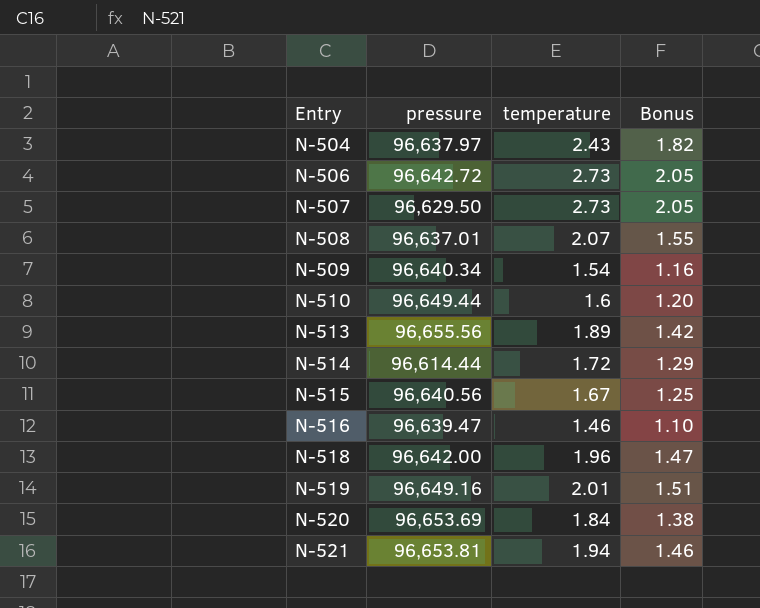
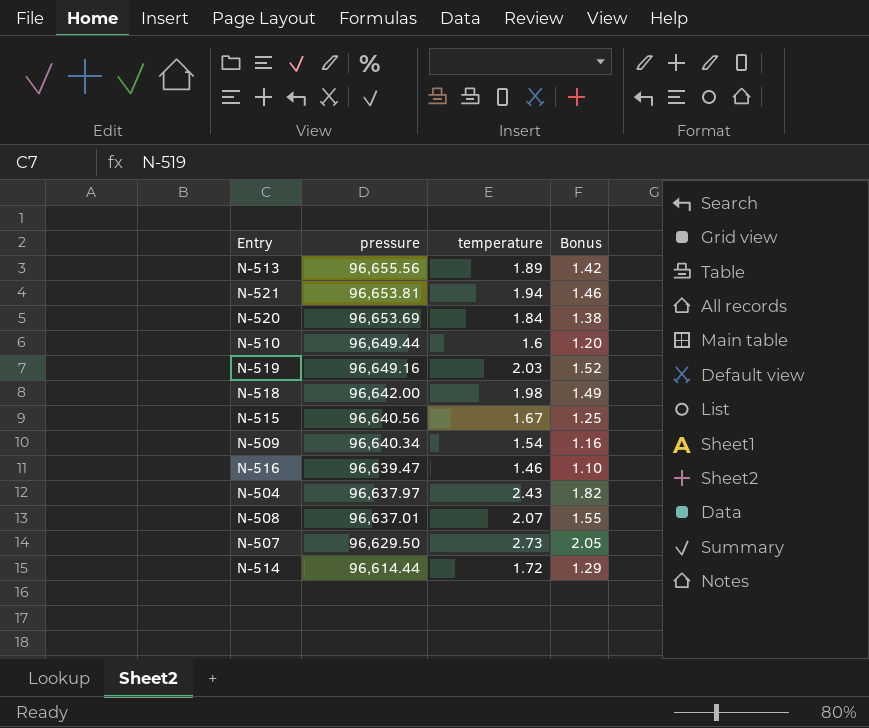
row order: Entry ascending -> pressure descending
row N-506: 96,642.72 | 2.73 | 2.05 -> none
N-519 | temperature: 2.01 -> 2.03
N-519 | Bonus: 1.51 -> 1.52
N-518 | temperature: 1.96 -> 1.98
N-518 | Bonus: 1.47 -> 1.49

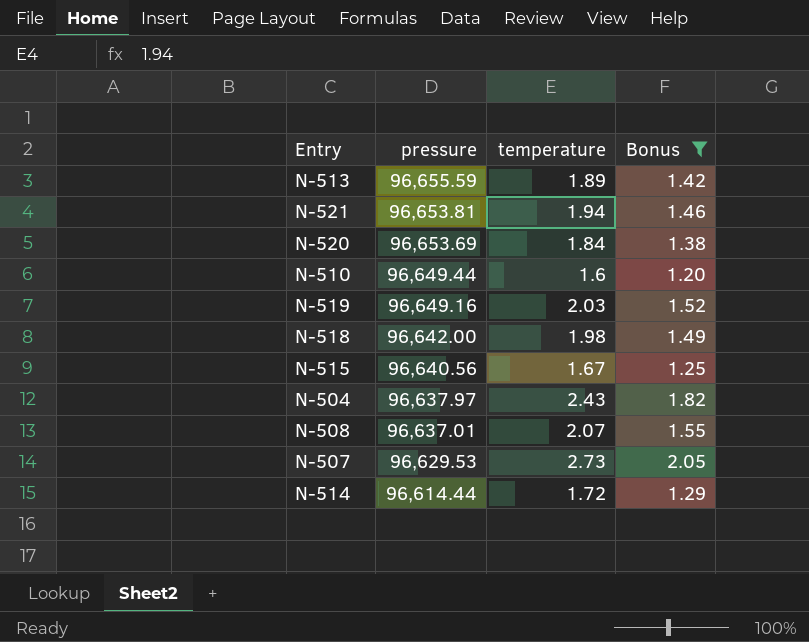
filter: none -> Bonus >= 1.20
N-513 | pressure: 96,655.56 -> 96,655.59
N-507 | pressure: 96,629.50 -> 96,629.53

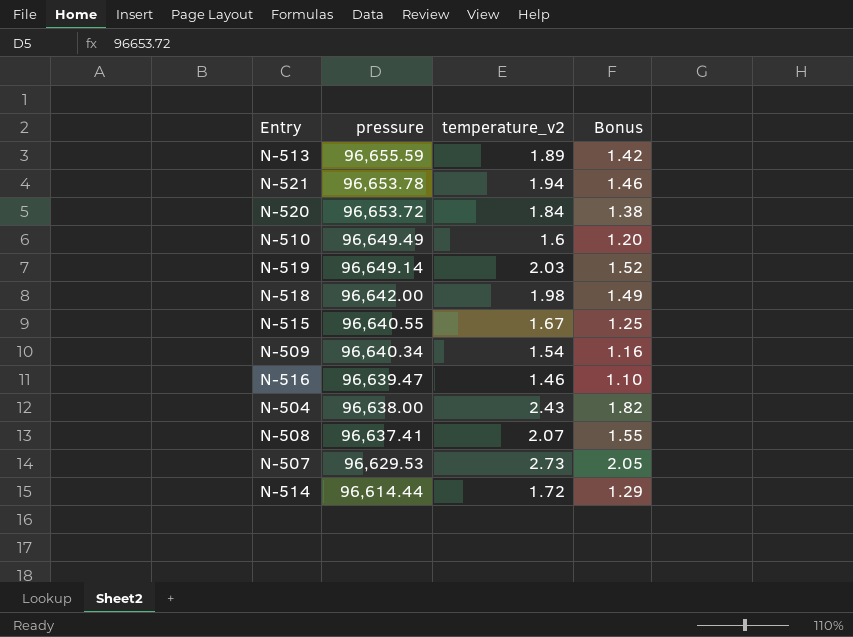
filter: Bonus >= 1.20 -> none
column name: temperature -> temperature_v2
N-521 | pressure: 96,653.81 -> 96,653.78
N-520 | pressure: 96,653.69 -> 96,653.72
N-510 | pressure: 96,649.44 -> 96,649.49
N-519 | pressure: 96,649.16 -> 96,649.14
N-515 | pressure: 96,640.56 -> 96,640.55
N-504 | pressure: 96,637.97 -> 96,638.00
N-508 | pressure: 96,637.01 -> 96,637.41

